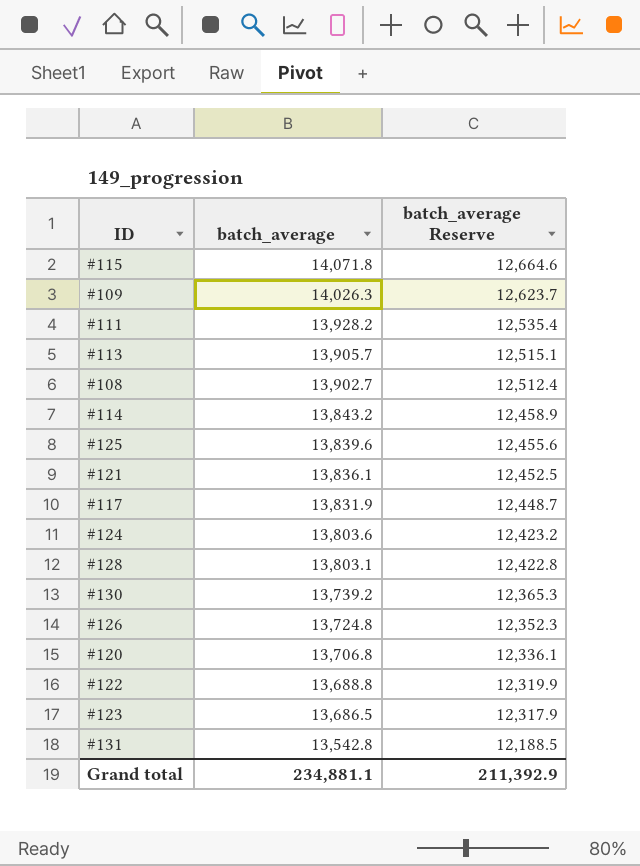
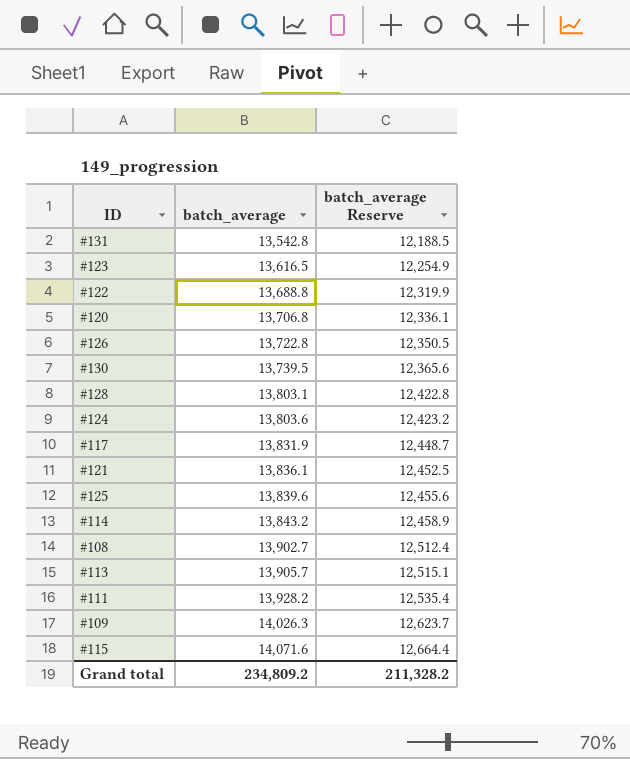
row order: batch_average descending -> batch_average ascending
#123 | batch_average: 13,686.5 -> 13,616.5
#123 | batch_average Reserve: 12,317.9 -> 12,254.9
#126 | batch_average: 13,724.8 -> 13,722.8
#126 | batch_average Reserve: 12,352.3 -> 12,350.5
#130 | batch_average: 13,739.2 -> 13,739.5
#130 | batch_average Reserve: 12,365.3 -> 12,365.6
#115 | batch_average: 14,071.8 -> 14,071.6
#115 | batch_average Reserve: 12,664.6 -> 12,664.4
Grand total | batch_average: 234,881.1 -> 234,809.2
Grand total | batch_average Reserve: 211,392.9 -> 211,328.2

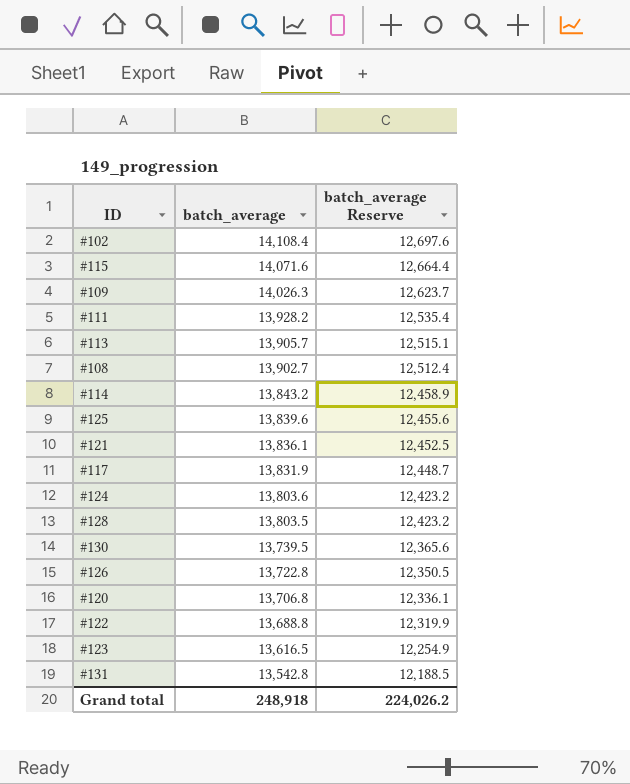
row order: batch_average ascending -> batch_average descending
row #102: none -> 14,108.4 | 12,697.6
#128 | batch_average: 13,803.1 -> 13,803.5
#128 | batch_average Reserve: 12,422.8 -> 12,423.2
Grand total | batch_average: 234,809.2 -> 248,918
Grand total | batch_average Reserve: 211,328.2 -> 224,026.2

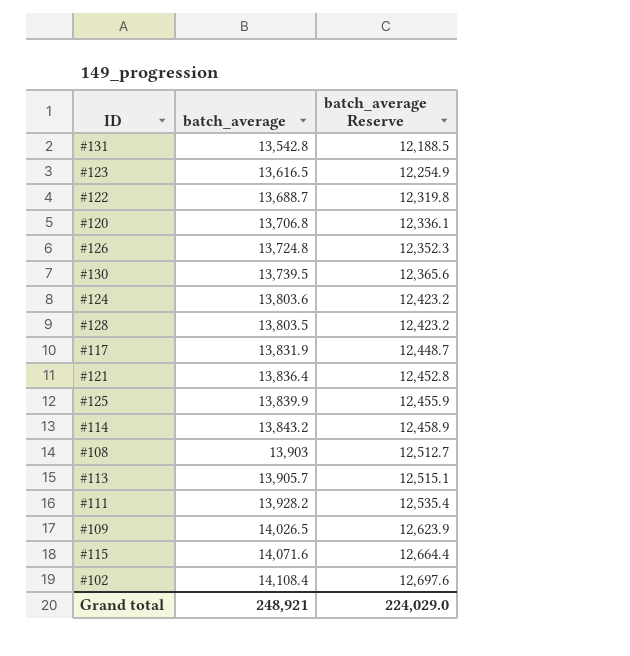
row order: batch_average descending -> batch_average Reserve ascending
#122 | batch_average: 13,688.8 -> 13,688.7
#122 | batch_average Reserve: 12,319.9 -> 12,319.8
#126 | batch_average: 13,722.8 -> 13,724.8
#126 | batch_average Reserve: 12,350.5 -> 12,352.3
#121 | batch_average: 13,836.1 -> 13,836.4
#121 | batch_average Reserve: 12,452.5 -> 12,452.8
#125 | batch_average: 13,839.6 -> 13,839.9
#125 | batch_average Reserve: 12,455.6 -> 12,455.9
#108 | batch_average: 13,902.7 -> 13,903
#108 | batch_average Reserve: 12,512.4 -> 12,512.7
#109 | batch_average: 14,026.3 -> 14,026.5
#109 | batch_average Reserve: 12,623.7 -> 12,623.9
Grand total | batch_average: 248,918 -> 248,921
Grand total | batch_average Reserve: 224,026.2 -> 224,029.0

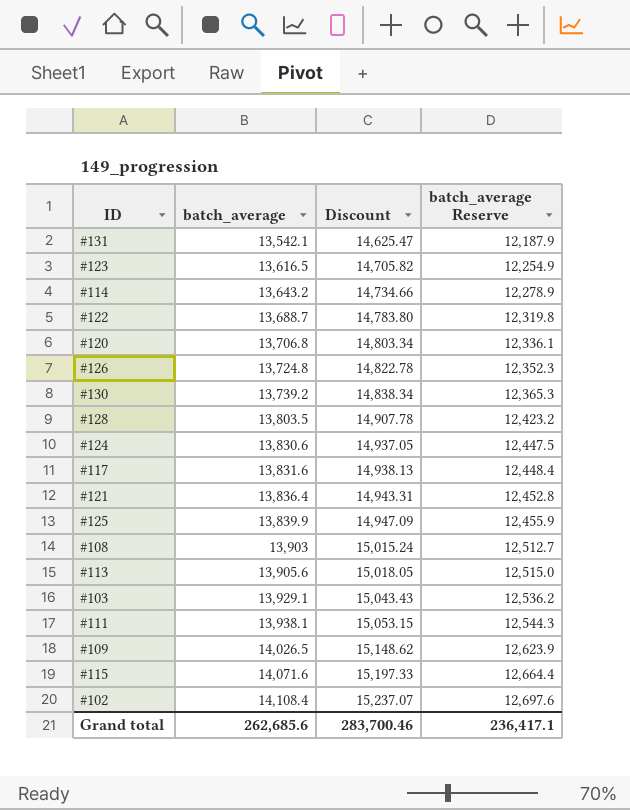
row order: batch_average Reserve ascending -> batch_average ascending
column Discount | formula: none -> [batch_average] * 1.08
#131 | batch_average: 13,542.8 -> 13,542.1
#131 | batch_average Reserve: 12,188.5 -> 12,187.9
#114 | batch_average: 13,843.2 -> 13,643.2
#114 | batch_average Reserve: 12,458.9 -> 12,278.9
#130 | batch_average: 13,739.5 -> 13,739.2
#130 | batch_average Reserve: 12,365.6 -> 12,365.3
#124 | batch_average: 13,803.6 -> 13,830.6
#124 | batch_average Reserve: 12,423.2 -> 12,447.5
#117 | batch_average: 13,831.9 -> 13,831.6
#117 | batch_average Reserve: 12,448.7 -> 12,448.4
#113 | batch_average: 13,905.7 -> 13,905.6
#113 | batch_average Reserve: 12,515.1 -> 12,515.0
row #103: none -> 13,929.1 | 15,043.43 | 12,536.2
#111 | batch_average: 13,928.2 -> 13,938.1
#111 | batch_average Reserve: 12,535.4 -> 12,544.3
Grand total | batch_average: 248,921 -> 262,685.6
Grand total | batch_average Reserve: 224,029.0 -> 236,417.1

